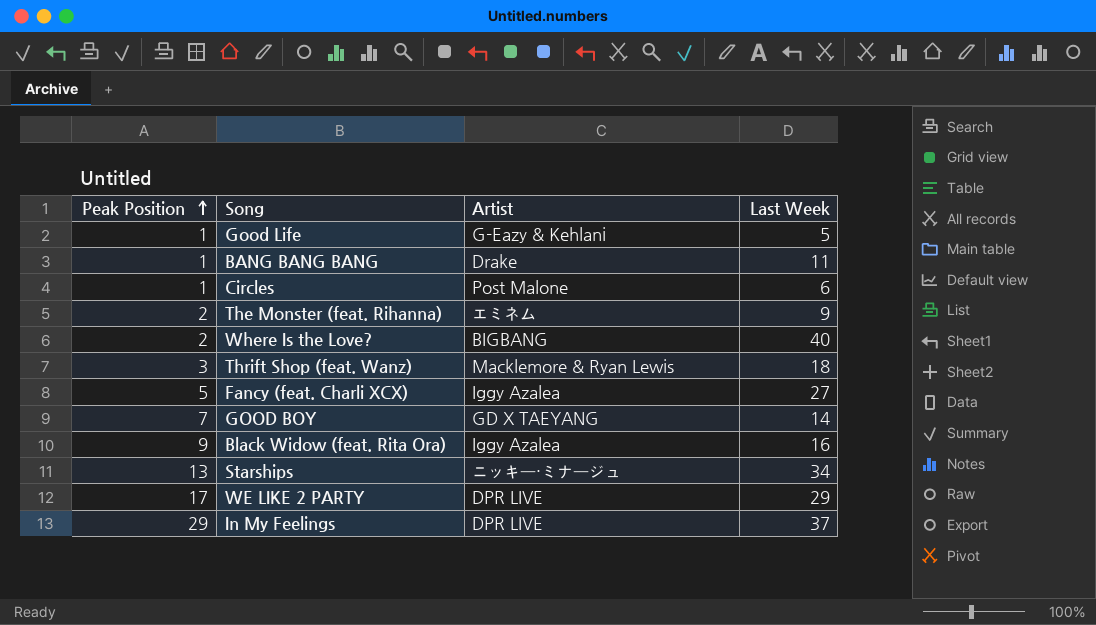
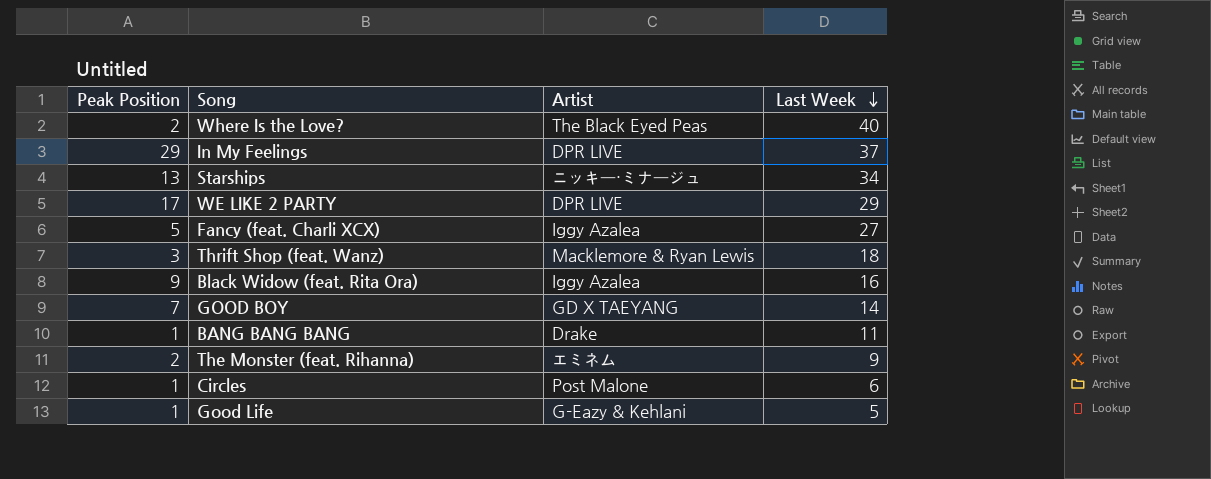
row order: Peak Position ascending -> Last Week descending
Where Is the Love? | Artist: BIGBANG -> The Black Eyed Peas

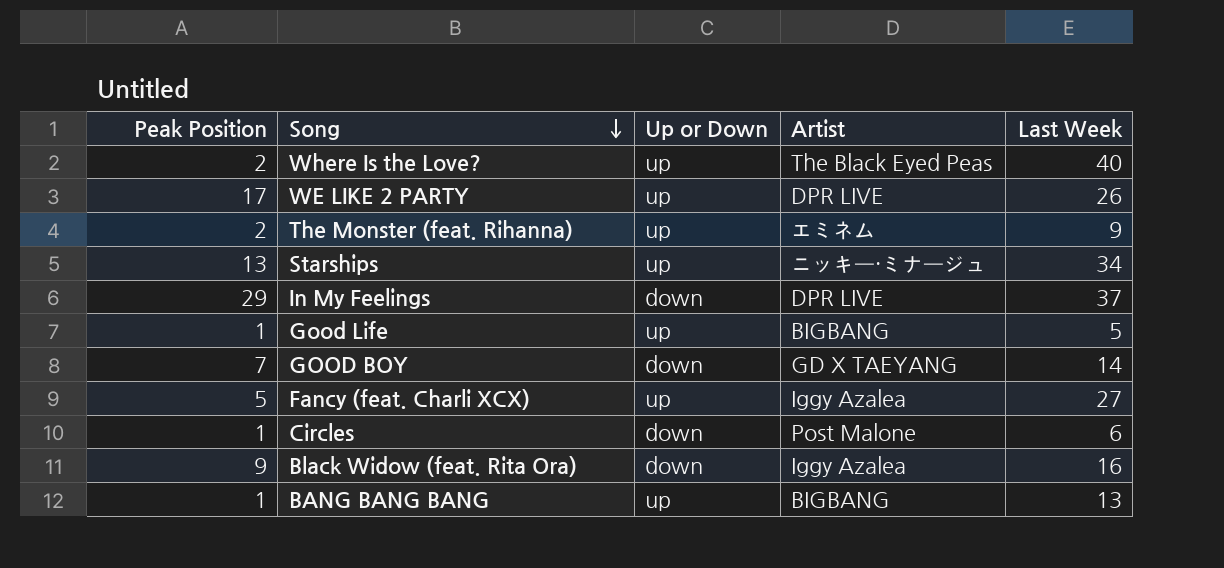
row order: Last Week descending -> Song descending
column Up or Down | position: none -> 3
row Thrift Shop (feat. Wanz): 3 | Macklemore & Ryan Lewis | 18 -> none
WE LIKE 2 PARTY | Last Week: 29 -> 26
Good Life | Artist: G-Eazy & Kehlani -> BIGBANG
BANG BANG BANG | Artist: Drake -> BIGBANG
BANG BANG BANG | Last Week: 11 -> 13

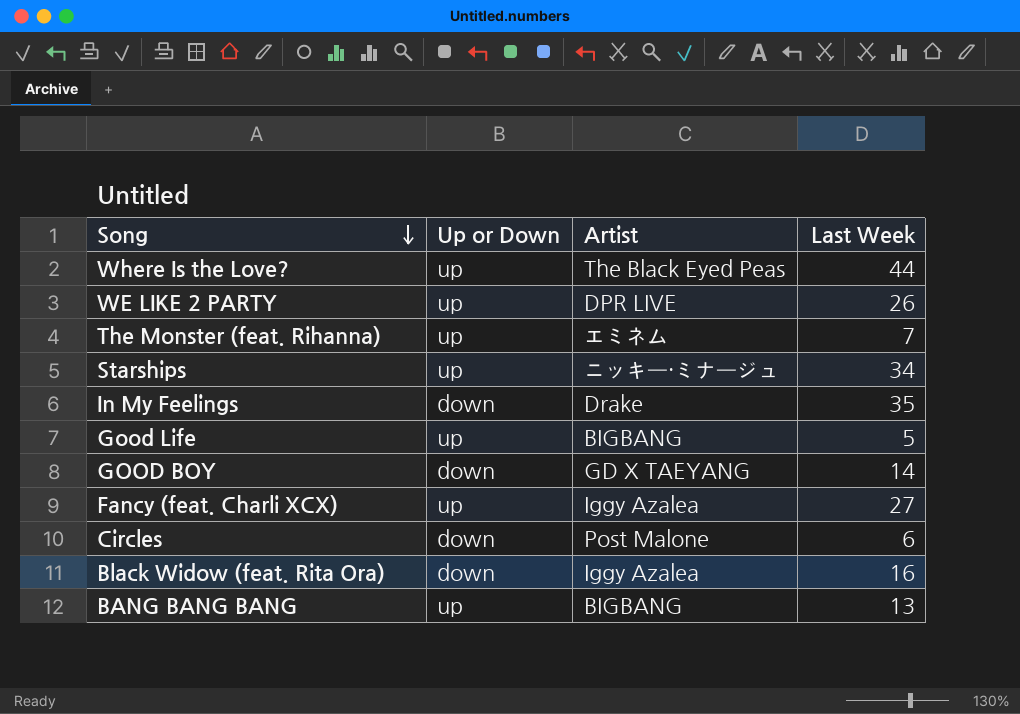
column Peak Position | position: 1 -> none
Where Is the Love? | Last Week: 40 -> 44
The Monster (feat. Rihanna) | Last Week: 9 -> 7
In My Feelings | Artist: DPR LIVE -> Drake
In My Feelings | Last Week: 37 -> 35

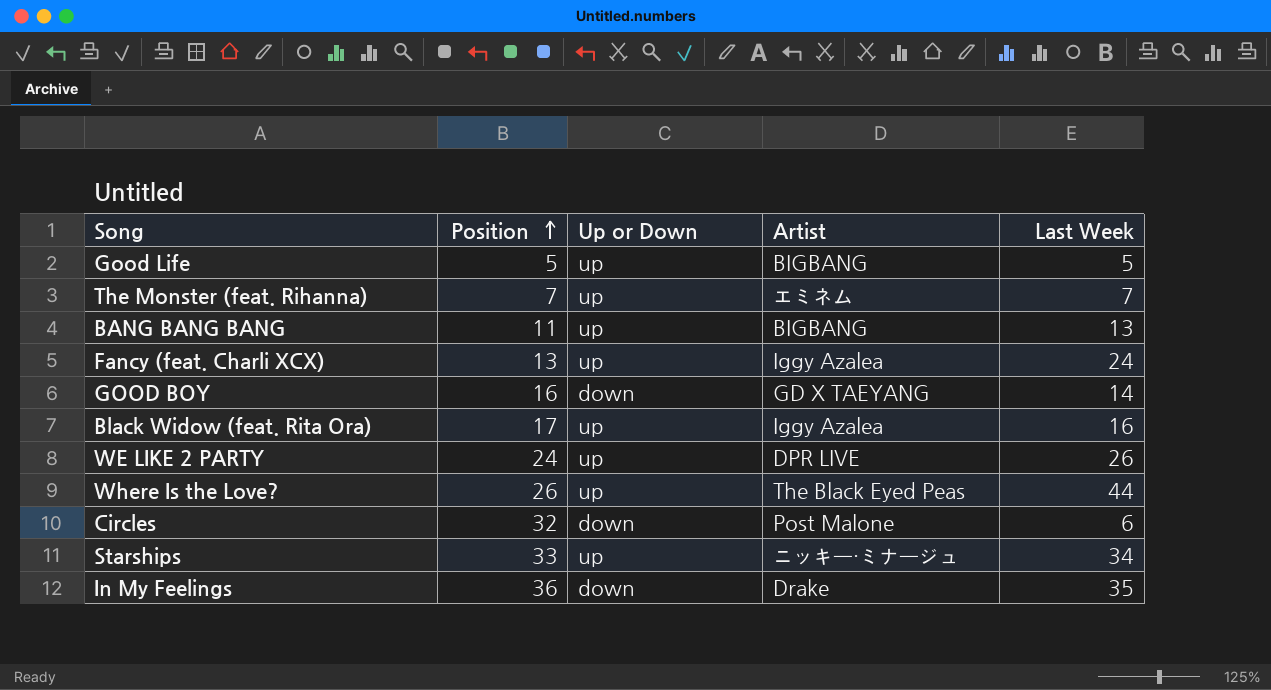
row order: Song descending -> Position ascending
column Position | position: none -> 2
Fancy (feat. Charli XCX) | Last Week: 27 -> 24
Black Widow (feat. Rita Ora) | Up or Down: down -> up

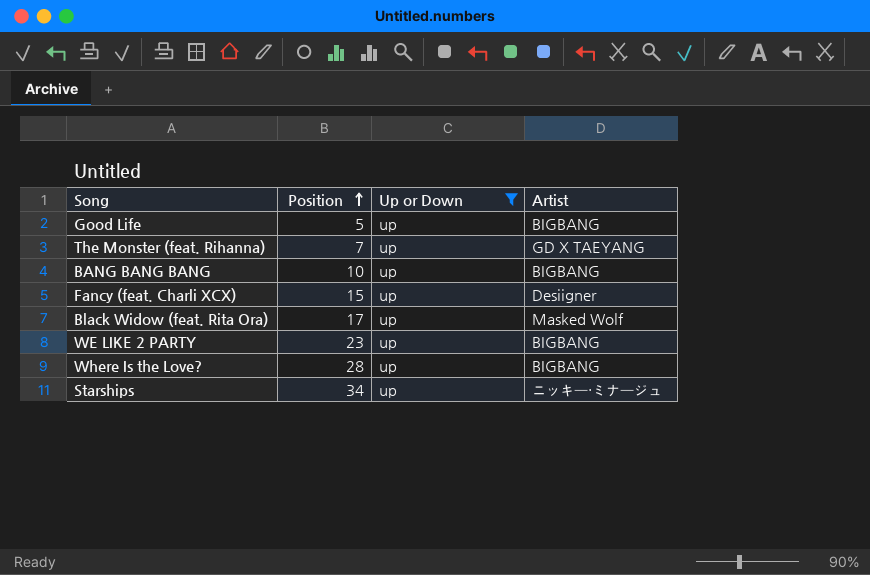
filter: none -> Up or Down = up
column Last Week | position: 5 -> none
The Monster (feat. Rihanna) | Artist: エミネム -> GD X TAEYANG
BANG BANG BANG | Position: 11 -> 10
Fancy (feat. Charli XCX) | Position: 13 -> 15
Fancy (feat. Charli XCX) | Artist: Iggy Azalea -> Desiigner
Black Widow (feat. Rita Ora) | Artist: Iggy Azalea -> Masked Wolf
WE LIKE 2 PARTY | Position: 24 -> 23
WE LIKE 2 PARTY | Artist: DPR LIVE -> BIGBANG
Where Is the Love? | Position: 26 -> 28
Where Is the Love? | Artist: The Black Eyed Peas -> BIGBANG
Starships | Position: 33 -> 34

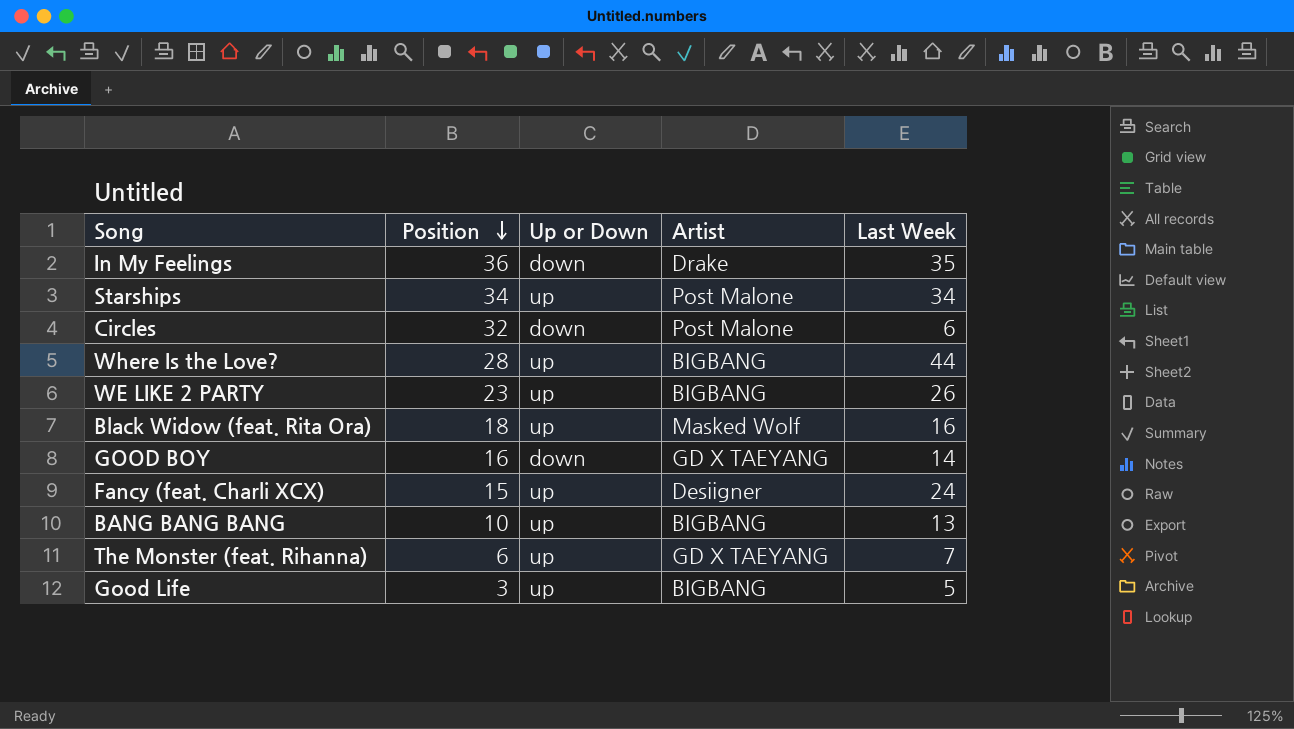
filter: Up or Down = up -> none
row order: Position ascending -> Position descending
column Last Week | position: none -> 5
Starships | Artist: ニッキー・ミナージュ -> Post Malone
Black Widow (feat. Rita Ora) | Position: 17 -> 18
The Monster (feat. Rihanna) | Position: 7 -> 6
Good Life | Position: 5 -> 3

